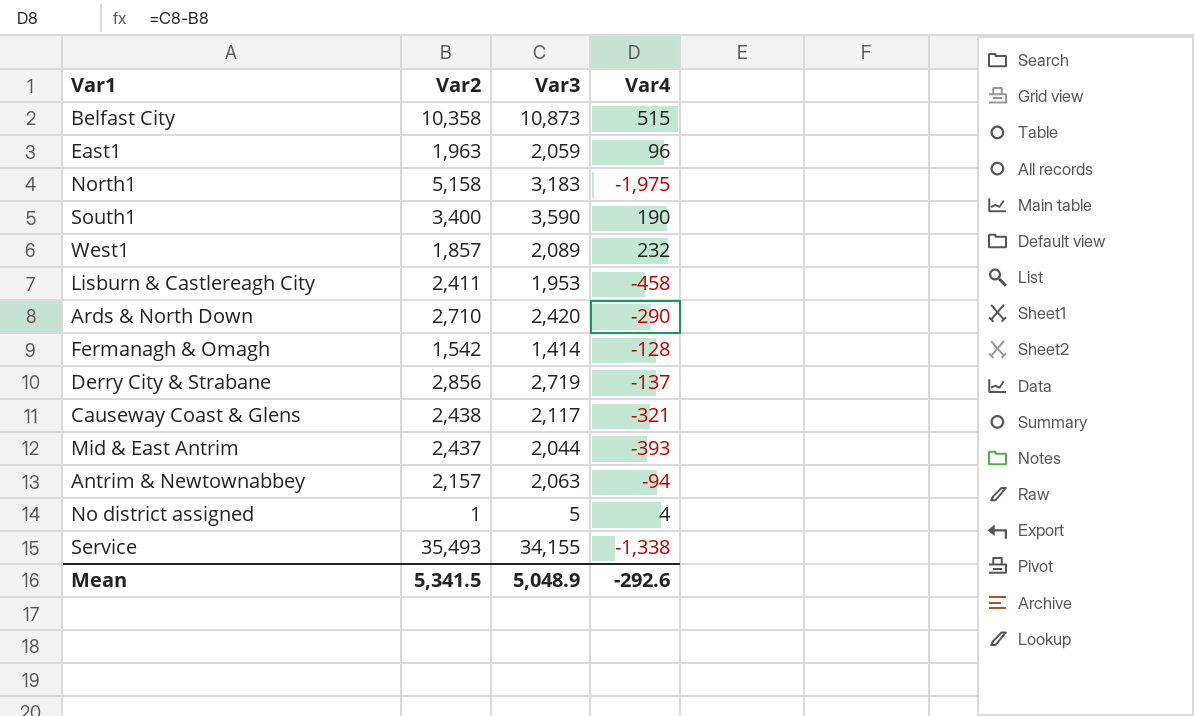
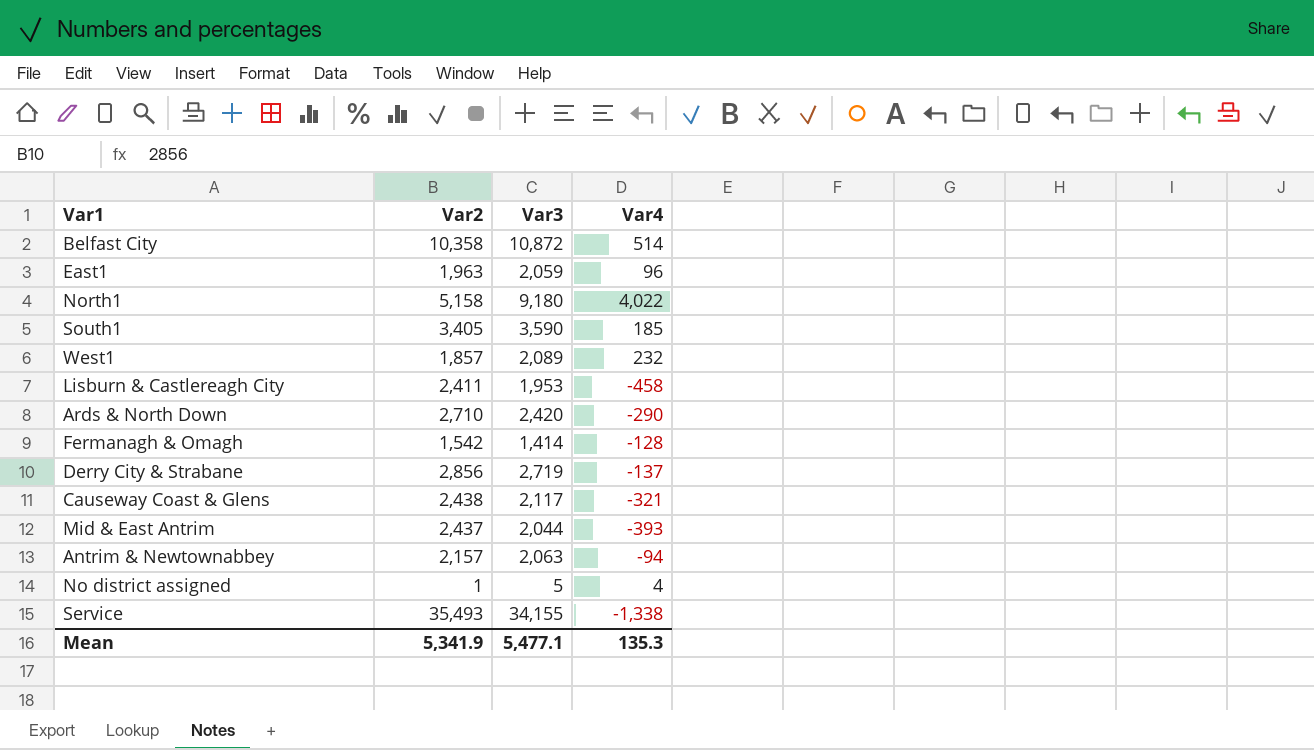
Belfast City | Var3: 10,873 -> 10,872
Belfast City | Var4: 515 -> 514
North1 | Var3: 3,183 -> 9,180
North1 | Var4: -1,975 -> 4,022
South1 | Var2: 3,400 -> 3,405
South1 | Var4: 190 -> 185
Mean | Var2: 5,341.5 -> 5,341.9
Mean | Var3: 5,048.9 -> 5,477.1
Mean | Var4: -292.6 -> 135.3

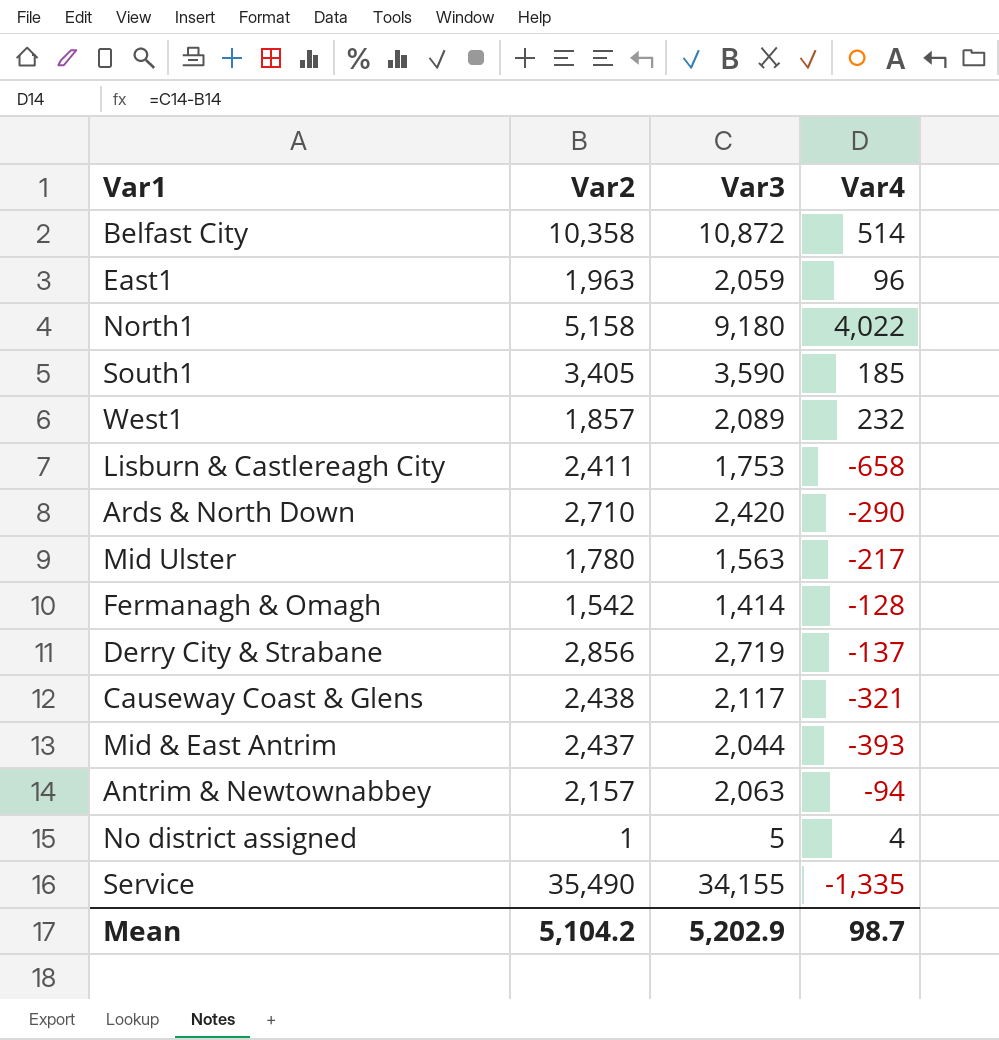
Lisburn & Castlereagh City | Var3: 1,953 -> 1,753
Lisburn & Castlereagh City | Var4: -458 -> -658
row Mid Ulster: none -> 1,780 | 1,563 | -217
Service | Var2: 35,493 -> 35,490
Service | Var4: -1,338 -> -1,335
Mean | Var2: 5,341.9 -> 5,104.2
Mean | Var3: 5,477.1 -> 5,202.9
Mean | Var4: 135.3 -> 98.7

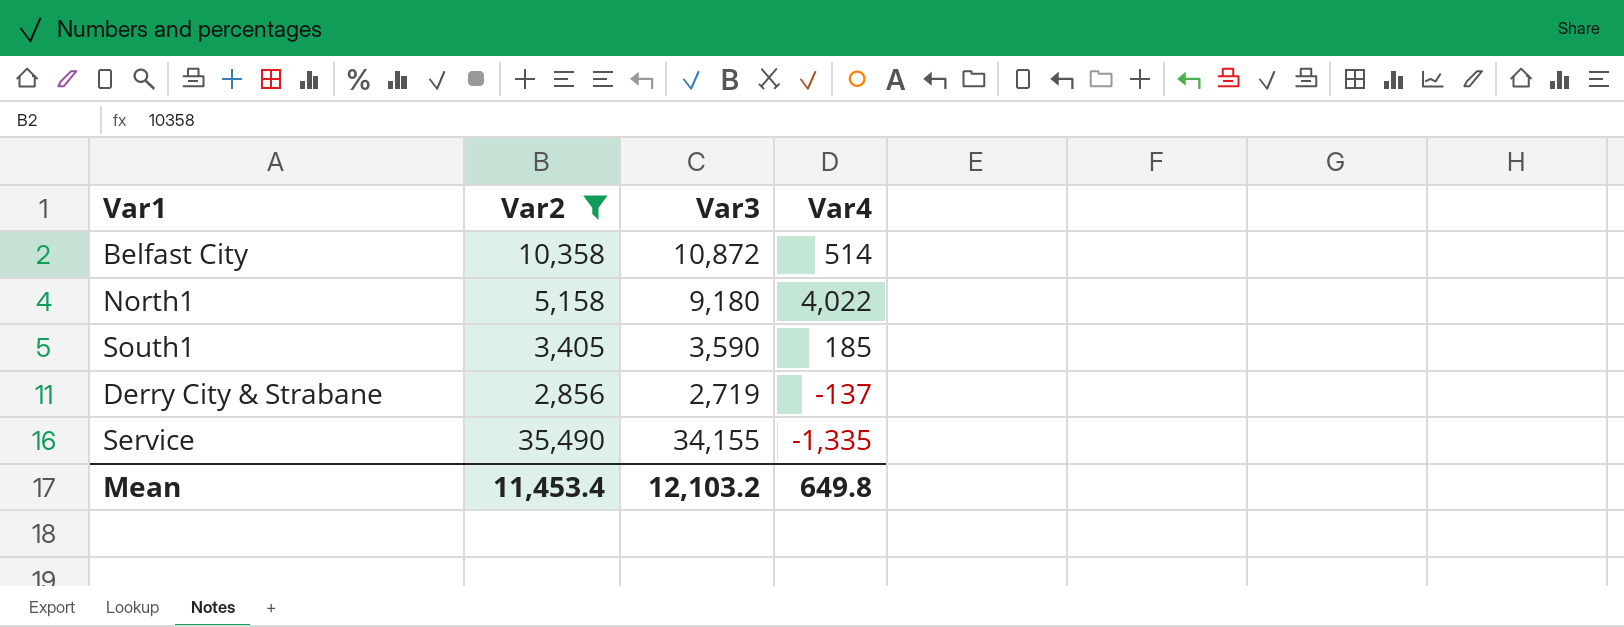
filter: none -> Var2 >= 2,856
Mean | Var2: 5,104.2 -> 11,453.4
Mean | Var3: 5,202.9 -> 12,103.2
Mean | Var4: 98.7 -> 649.8

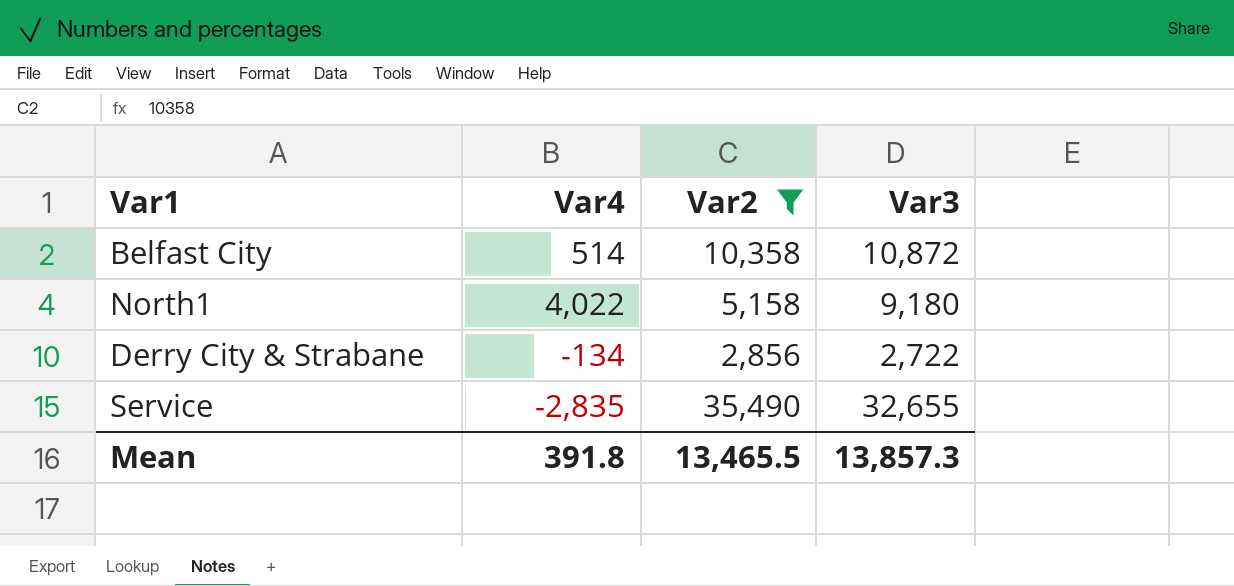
column Var4 | position: 4 -> 2
row South1: 3,405 | 3,590 | 185 -> none
Derry City & Strabane | Var4: -137 -> -134
Derry City & Strabane | Var3: 2,719 -> 2,722
Service | Var4: -1,335 -> -2,835
Service | Var3: 34,155 -> 32,655
Mean | Var4: 649.8 -> 391.8
Mean | Var2: 11,453.4 -> 13,465.5
Mean | Var3: 12,103.2 -> 13,857.3

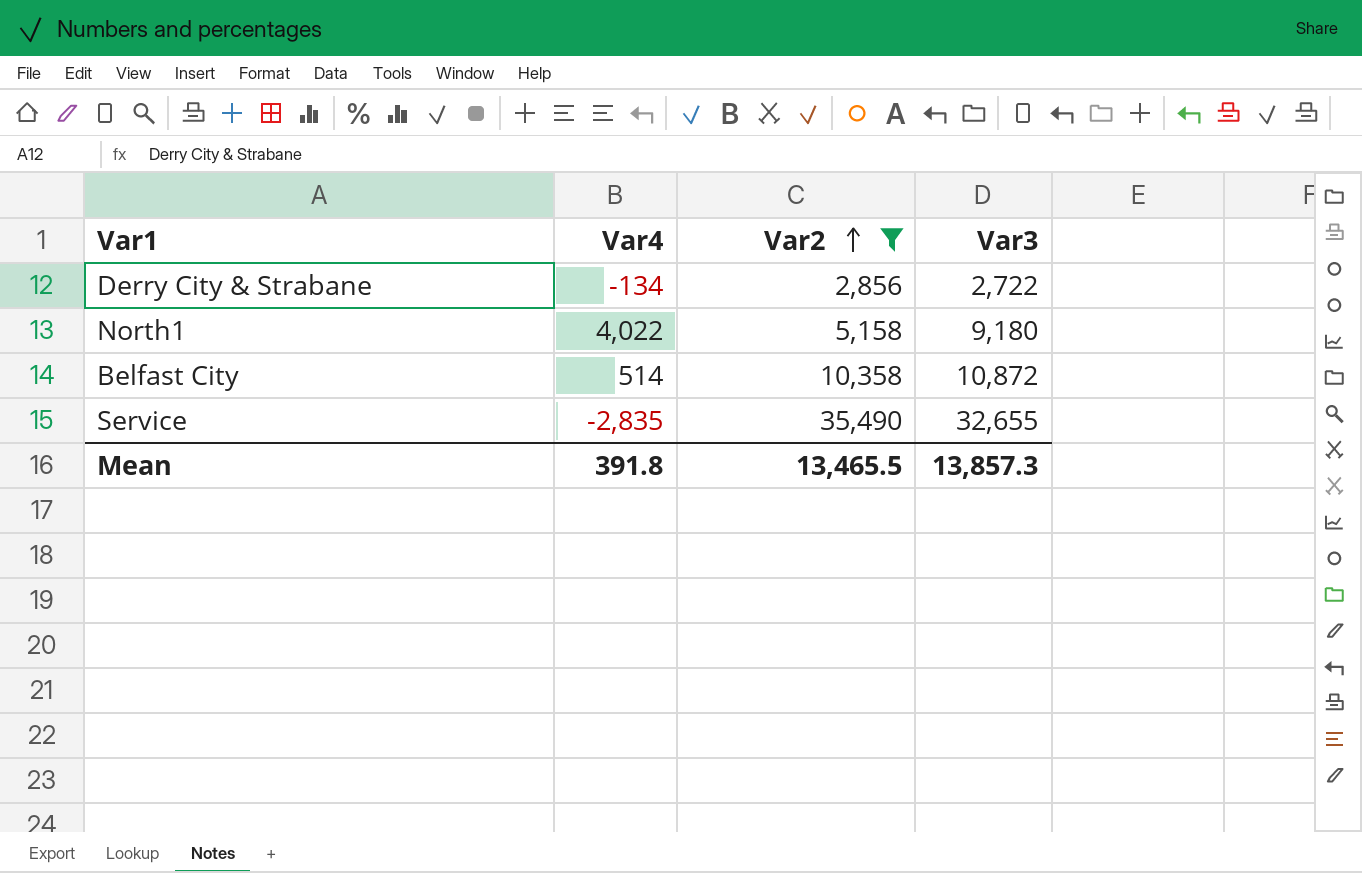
row order: none -> Var2 ascending

